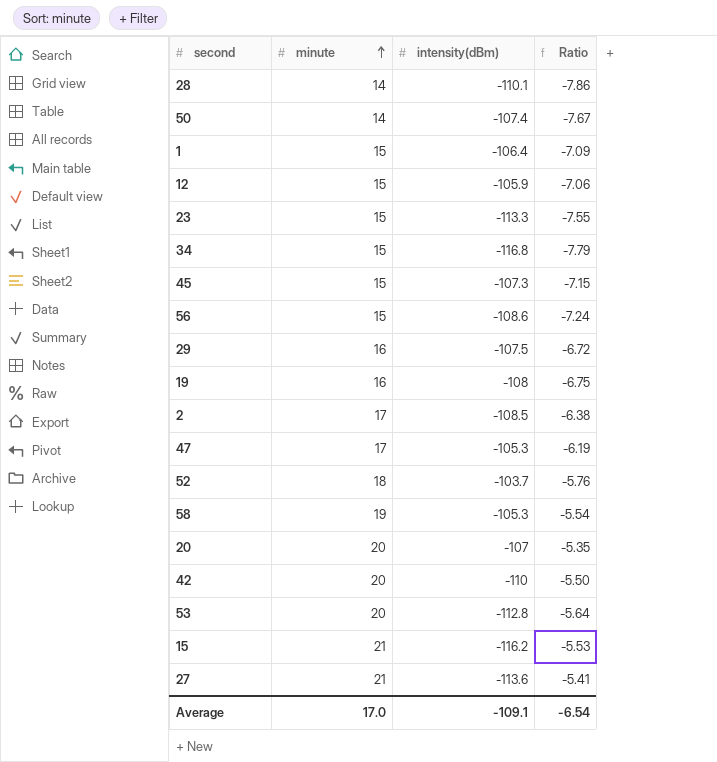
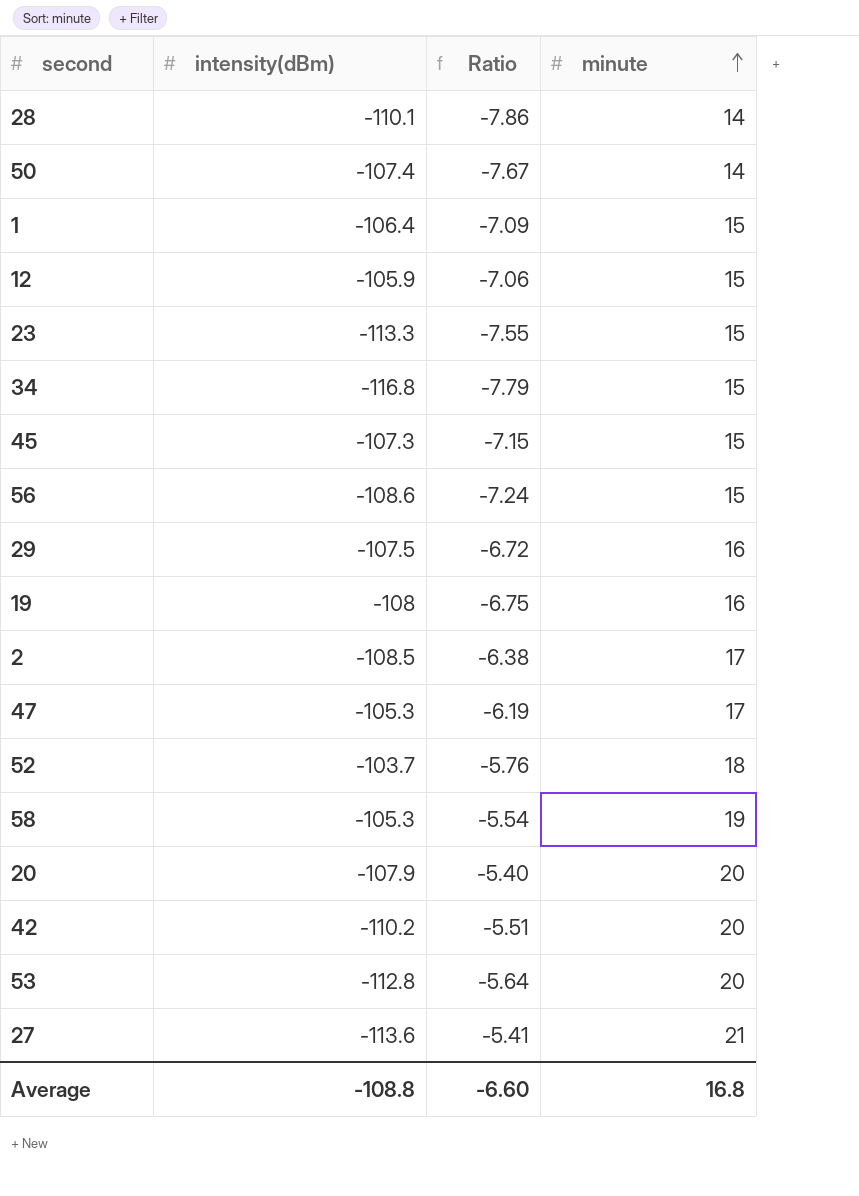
column minute | position: 2 -> 4
row 15: 21 | -116.2 | -5.53 -> none
20 | intensity(dBm): -107 -> -107.9
20 | Ratio: -5.35 -> -5.40
42 | intensity(dBm): -110 -> -110.2
42 | Ratio: -5.50 -> -5.51
Average | intensity(dBm): -109.1 -> -108.8
Average | Ratio: -6.54 -> -6.60
Average | minute: 17.0 -> 16.8

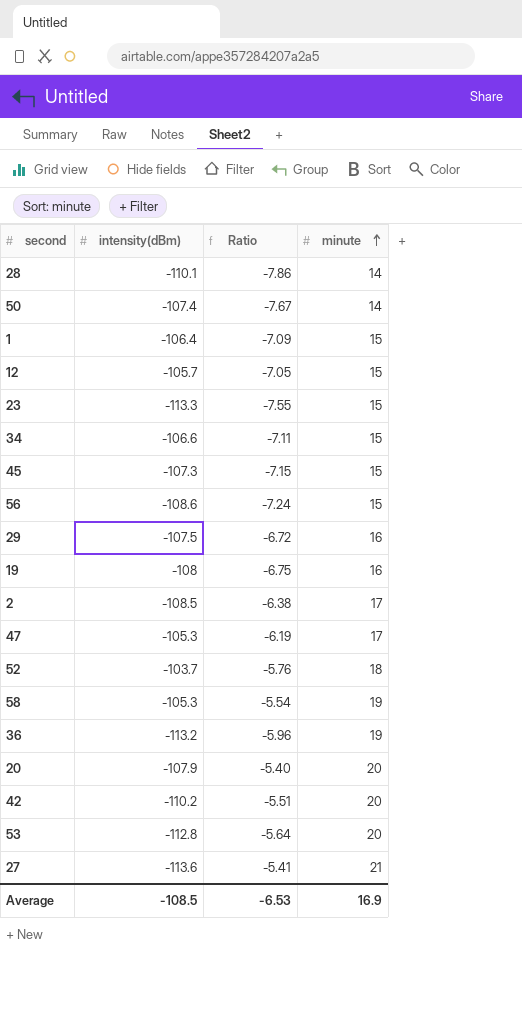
12 | intensity(dBm): -105.9 -> -105.7
12 | Ratio: -7.06 -> -7.05
34 | intensity(dBm): -116.8 -> -106.6
34 | Ratio: -7.79 -> -7.11
row 36: none -> -113.2 | -5.96 | 19
Average | intensity(dBm): -108.8 -> -108.5
Average | Ratio: -6.60 -> -6.53
Average | minute: 16.8 -> 16.9

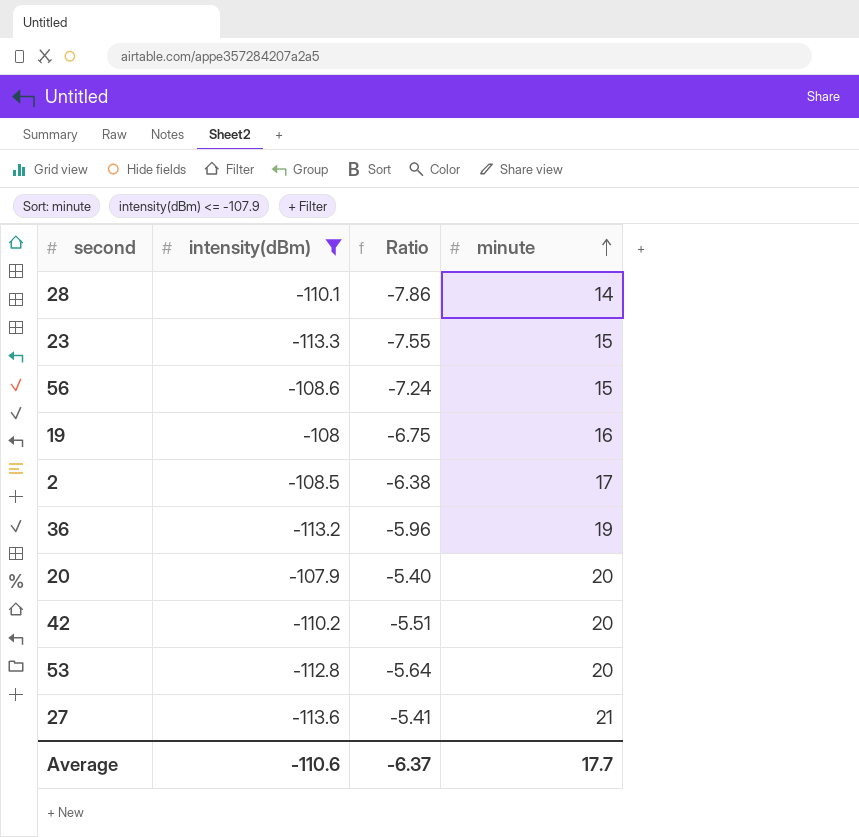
filter: none -> intensity(dBm) <= -107.9
Average | intensity(dBm): -108.5 -> -110.6
Average | Ratio: -6.53 -> -6.37
Average | minute: 16.9 -> 17.7

